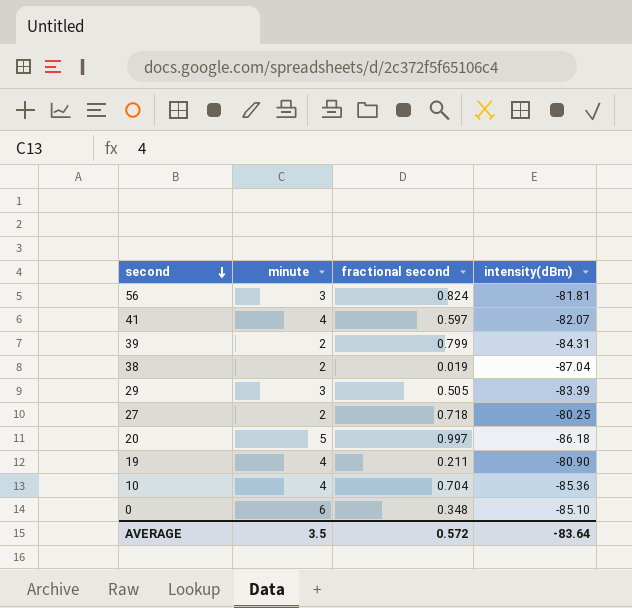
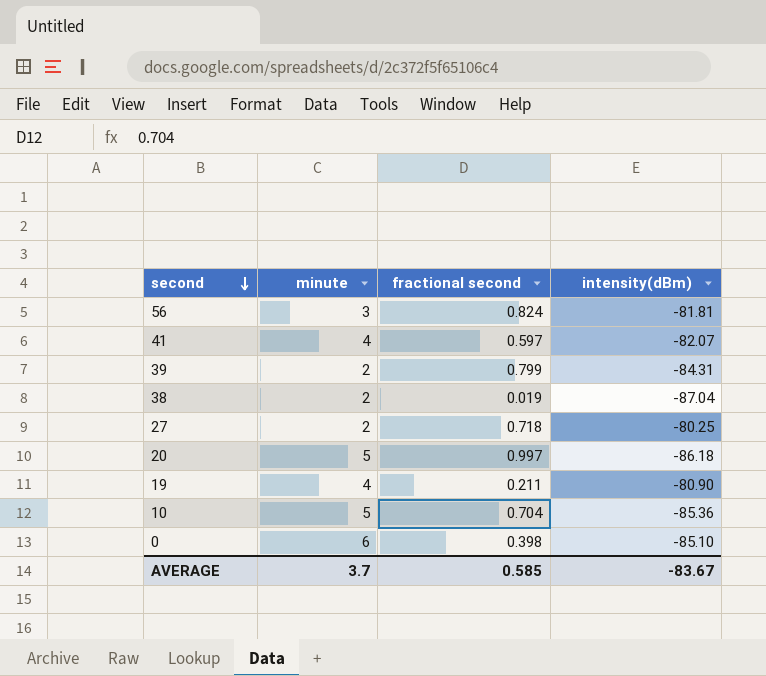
row 29: 3 | 0.505 | -83.39 -> none
10 | minute: 4 -> 5
0 | fractional second: 0.348 -> 0.398
AVERAGE | minute: 3.5 -> 3.7
AVERAGE | fractional second: 0.572 -> 0.585
AVERAGE | intensity(dBm): -83.64 -> -83.67

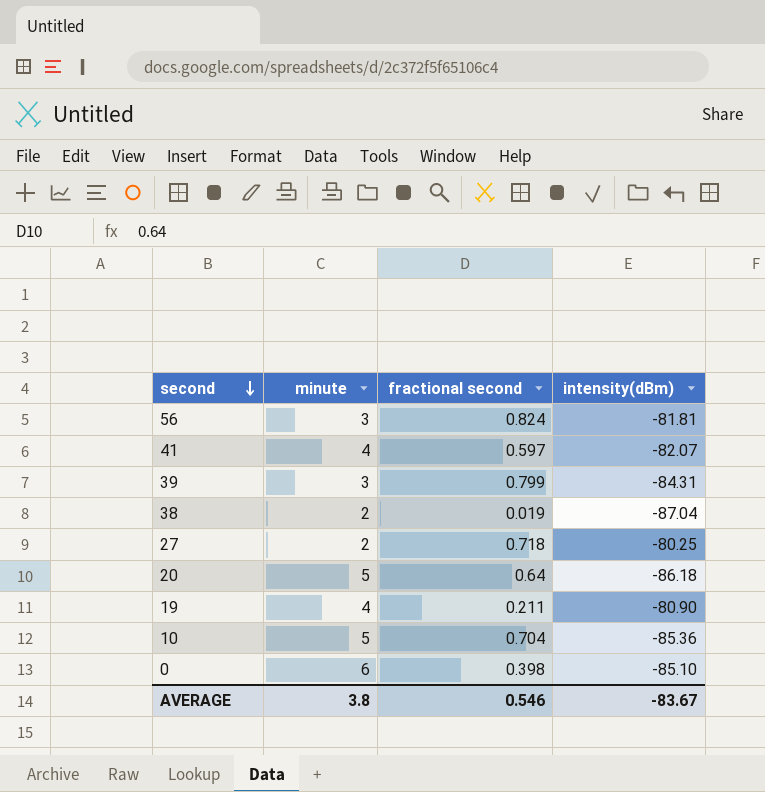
39 | minute: 2 -> 3
20 | fractional second: 0.997 -> 0.64
AVERAGE | minute: 3.7 -> 3.8
AVERAGE | fractional second: 0.585 -> 0.546

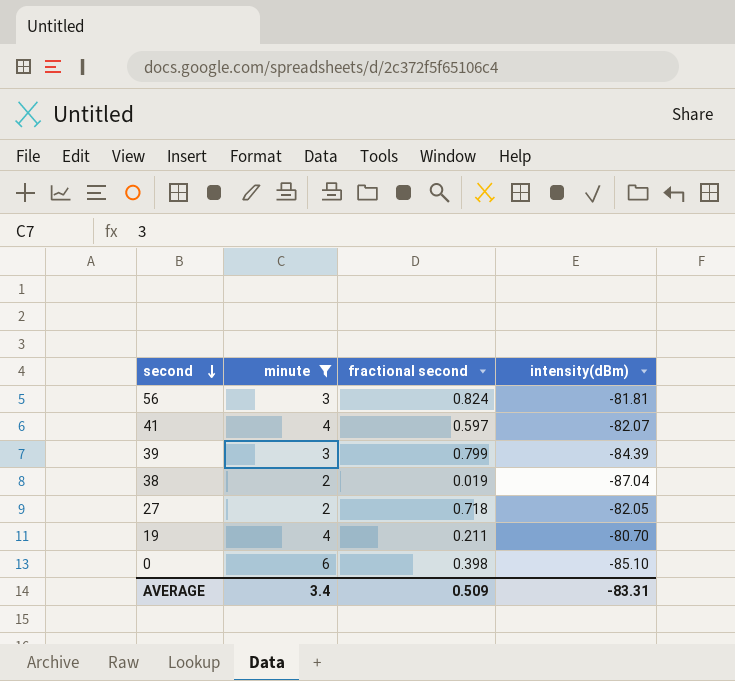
filter: none -> minute != 5
39 | intensity(dBm): -84.31 -> -84.39
27 | intensity(dBm): -80.25 -> -82.05
19 | intensity(dBm): -80.90 -> -80.70
AVERAGE | minute: 3.8 -> 3.4
AVERAGE | fractional second: 0.546 -> 0.509
AVERAGE | intensity(dBm): -83.67 -> -83.31

